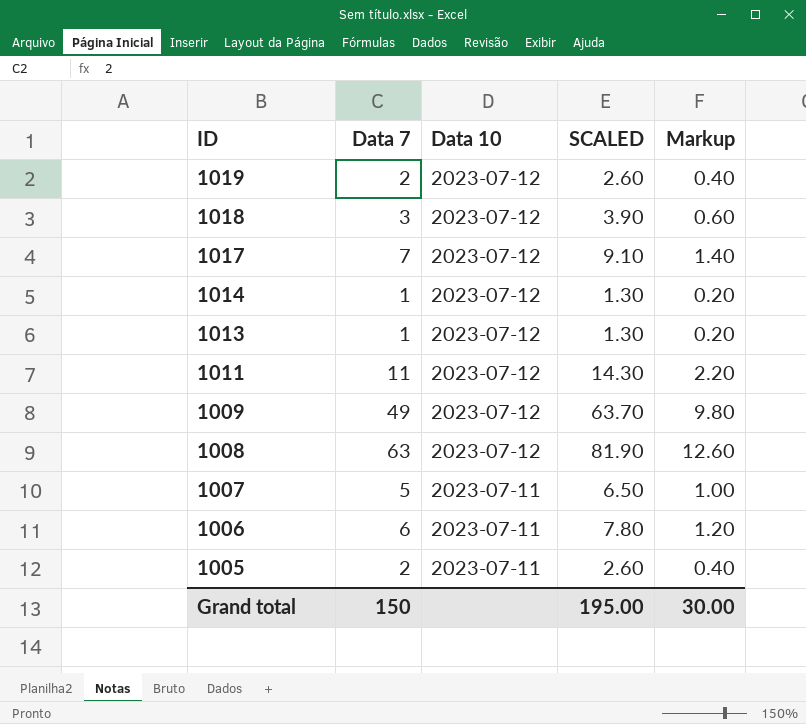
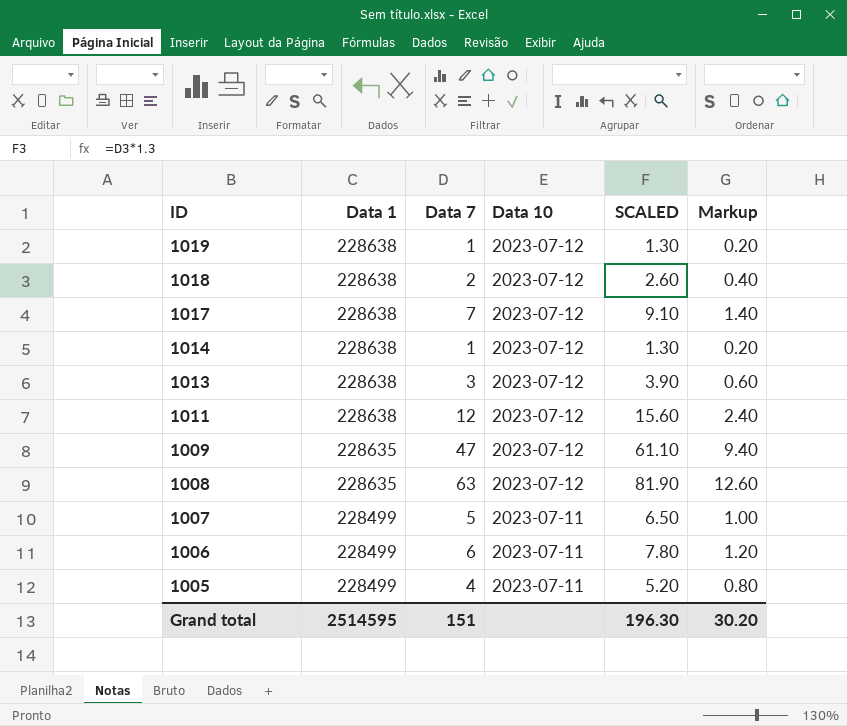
column Data 1 | position: none -> 2
1019 | Data 7: 2 -> 1
1019 | SCALED: 2.60 -> 1.30
1019 | Markup: 0.40 -> 0.20
1018 | Data 7: 3 -> 2
1018 | SCALED: 3.90 -> 2.60
1018 | Markup: 0.60 -> 0.40
1013 | Data 7: 1 -> 3
1013 | SCALED: 1.30 -> 3.90
1013 | Markup: 0.20 -> 0.60
1011 | Data 7: 11 -> 12
1011 | SCALED: 14.30 -> 15.60
1011 | Markup: 2.20 -> 2.40
1009 | Data 7: 49 -> 47
1009 | SCALED: 63.70 -> 61.10
1009 | Markup: 9.80 -> 9.40
1005 | Data 7: 2 -> 4
1005 | SCALED: 2.60 -> 5.20
1005 | Markup: 0.40 -> 0.80
Grand total | Data 7: 150 -> 151
Grand total | SCALED: 195.00 -> 196.30
Grand total | Markup: 30.00 -> 30.20

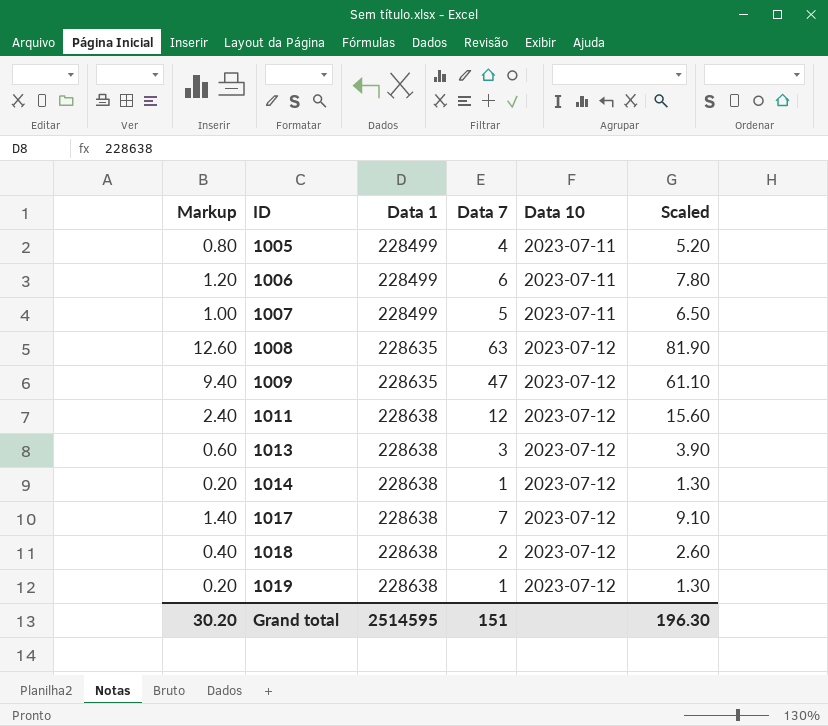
row order: ID descending -> ID ascending
column Markup | position: 6 -> 1
column name: SCALED -> Scaled

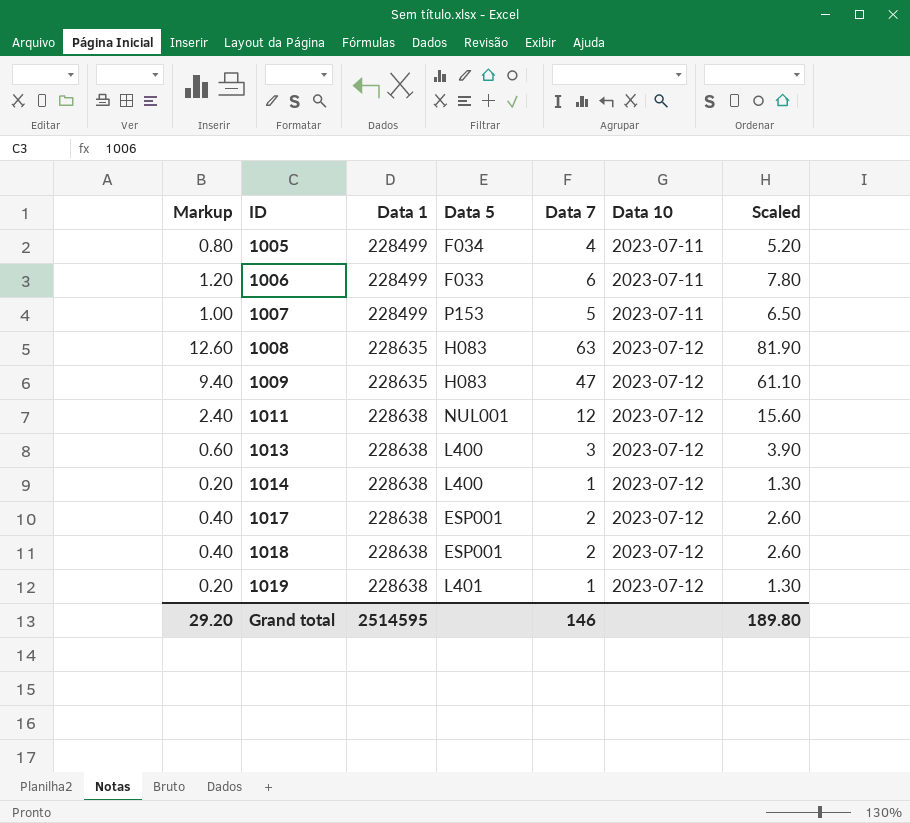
column Data 5 | position: none -> 4
1017 | Markup: 1.40 -> 0.40
1017 | Data 7: 7 -> 2
1017 | Scaled: 9.10 -> 2.60
Grand total | Markup: 30.20 -> 29.20
Grand total | Data 7: 151 -> 146
Grand total | Scaled: 196.30 -> 189.80

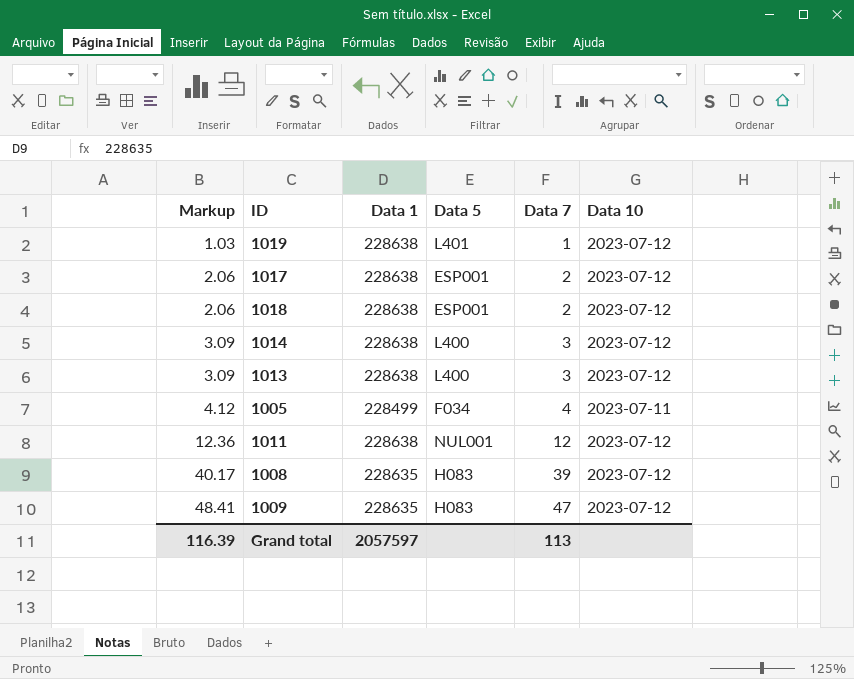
row order: ID ascending -> Markup ascending
column Scaled | formula: [Data 7] * 1.3 -> none
column Markup | formula: [Data 7] * 0.2 -> [Data 7] * 1.03
row 1006: 1.20 | 228499 | F033 | 6 | 2023-07-11 | 7.80 -> none
row 1007: 1.00 | 228499 | P153 | 5 | 2023-07-11 | 6.50 -> none
1014 | Data 7: 1 -> 3
1008 | Data 7: 63 -> 39
Grand total | Markup: 29.20 -> 116.39
Grand total | Data 1: 2514595 -> 2057597
Grand total | Data 7: 146 -> 113

